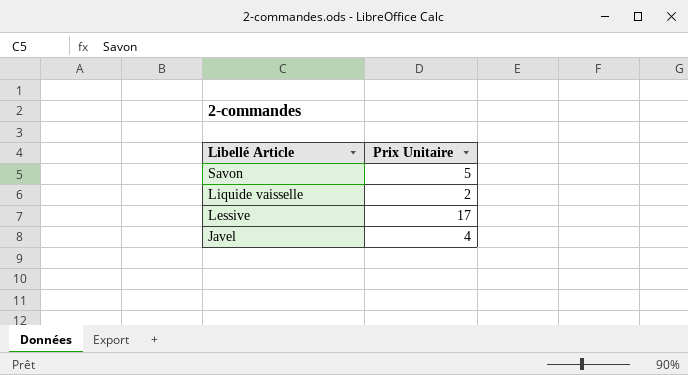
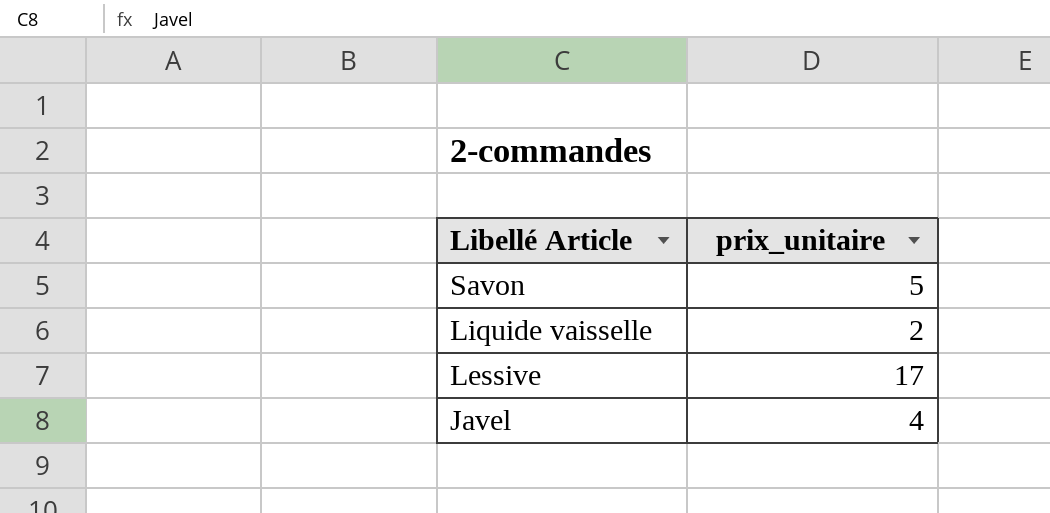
column name: Prix Unitaire -> prix_unitaire

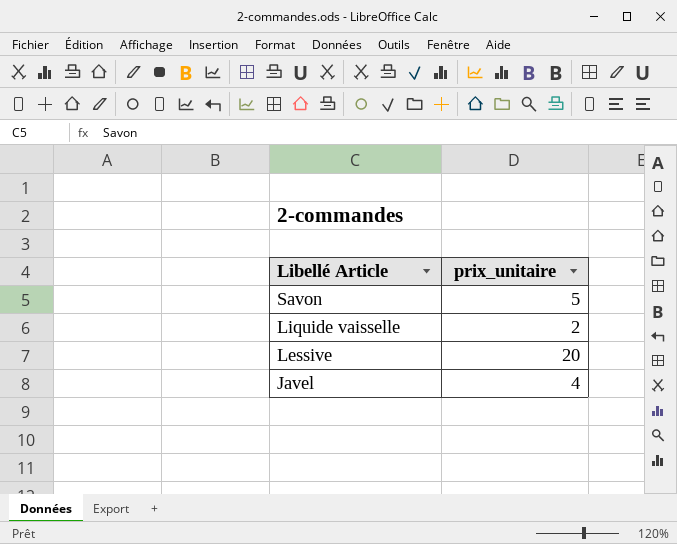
Lessive | prix_unitaire: 17 -> 20

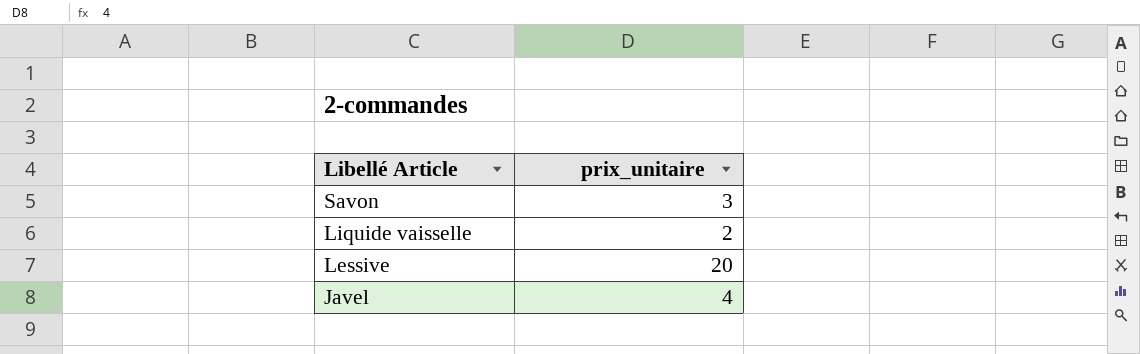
Savon | prix_unitaire: 5 -> 3

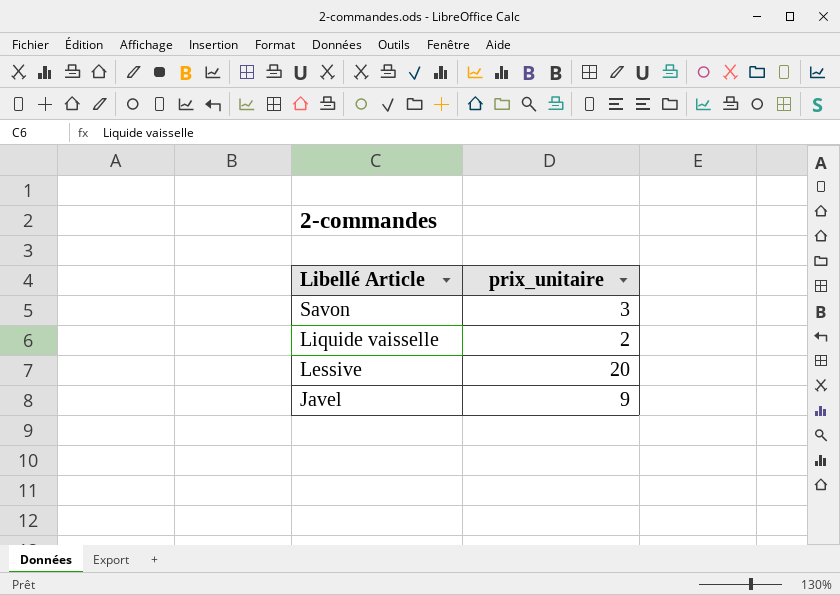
Javel | prix_unitaire: 4 -> 9

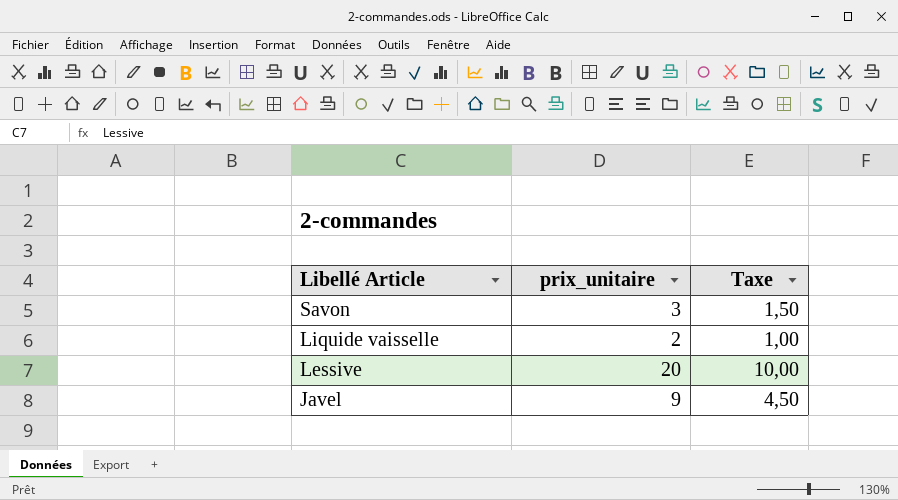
column Taxe | formula: none -> [prix_unitaire] * 0,5

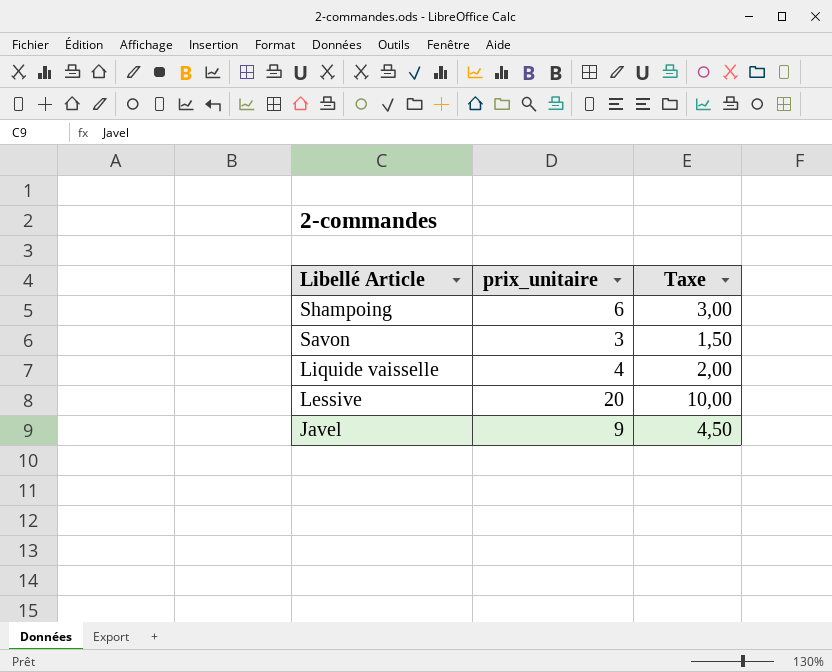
row Shampoing: none -> 6 | 3,00
Liquide vaisselle | prix_unitaire: 2 -> 4
Liquide vaisselle | Taxe: 1,00 -> 2,00

